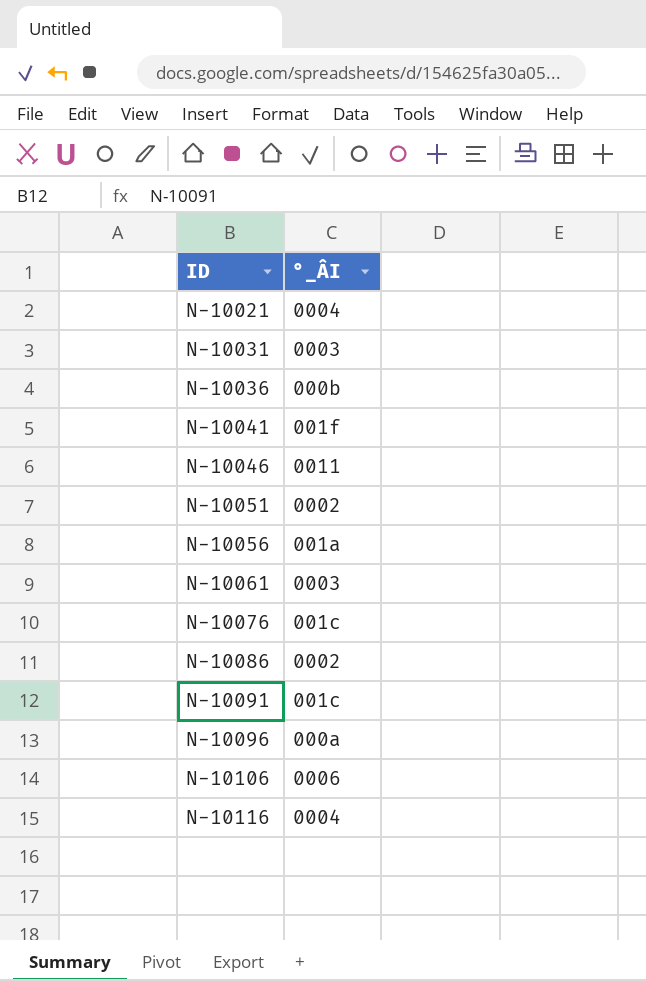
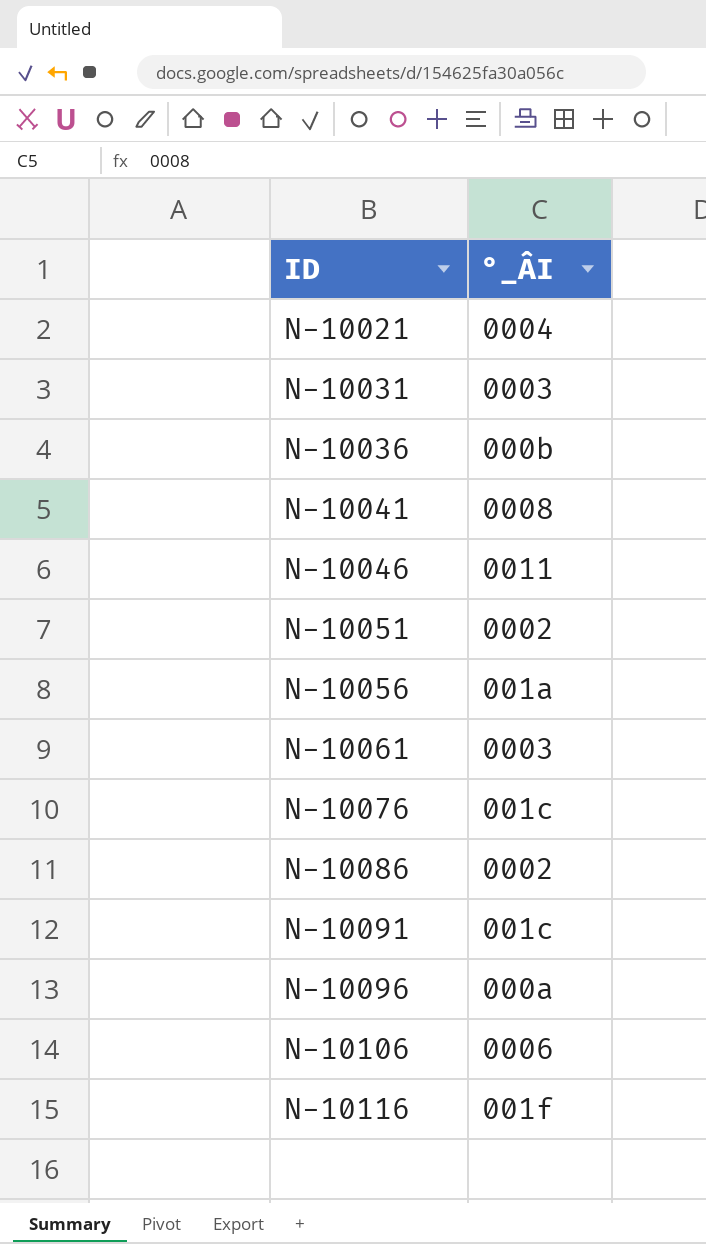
N-10041 | °_ÂI: 001f -> 0008
N-10116 | °_ÂI: 0004 -> 001f

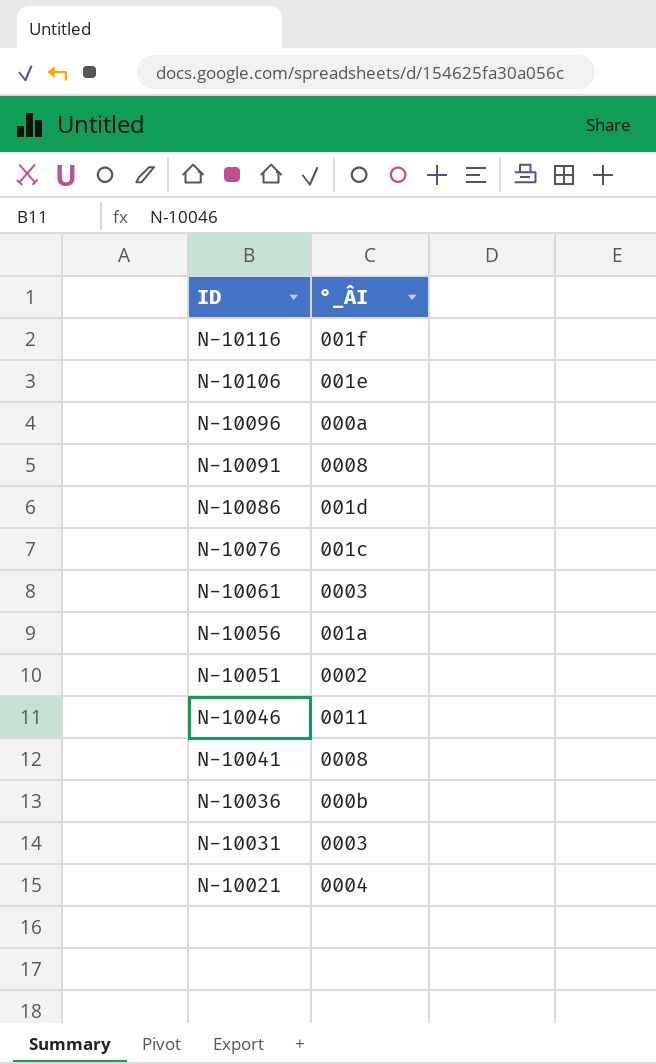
row order: ID ascending -> ID descending
N-10106 | °_ÂI: 0006 -> 001e
N-10091 | °_ÂI: 001c -> 0008
N-10086 | °_ÂI: 0002 -> 001d

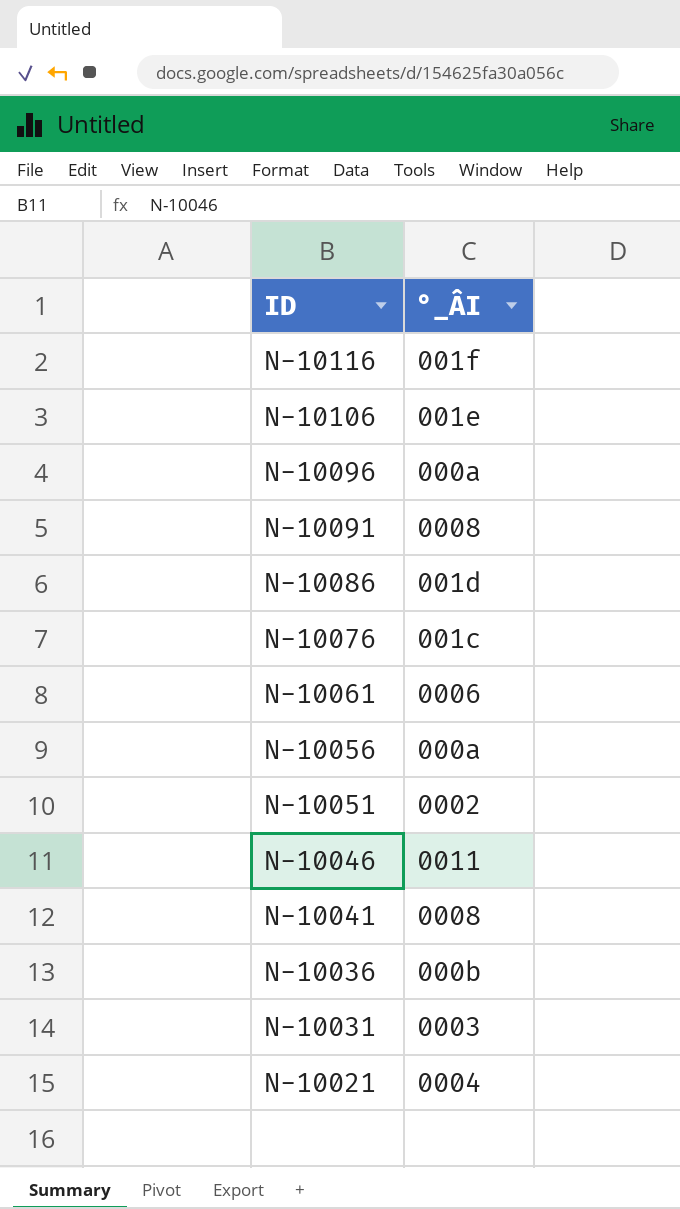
N-10061 | °_ÂI: 0003 -> 0006
N-10056 | °_ÂI: 001a -> 000a

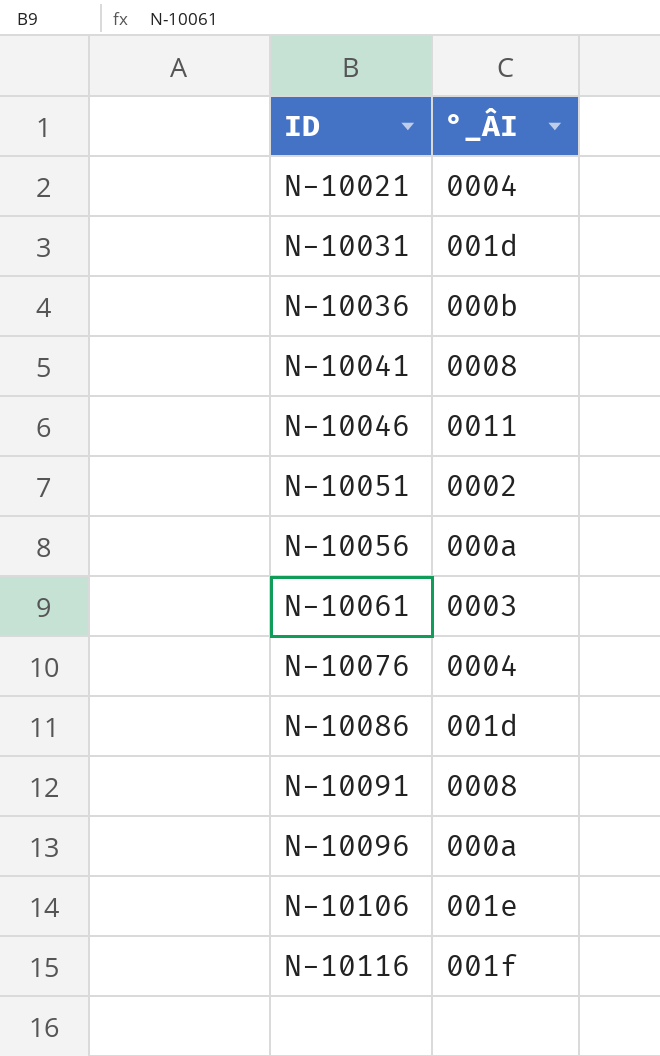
row order: ID descending -> ID ascending
N-10031 | °_ÂI: 0003 -> 001d
N-10061 | °_ÂI: 0006 -> 0003
N-10076 | °_ÂI: 001c -> 0004

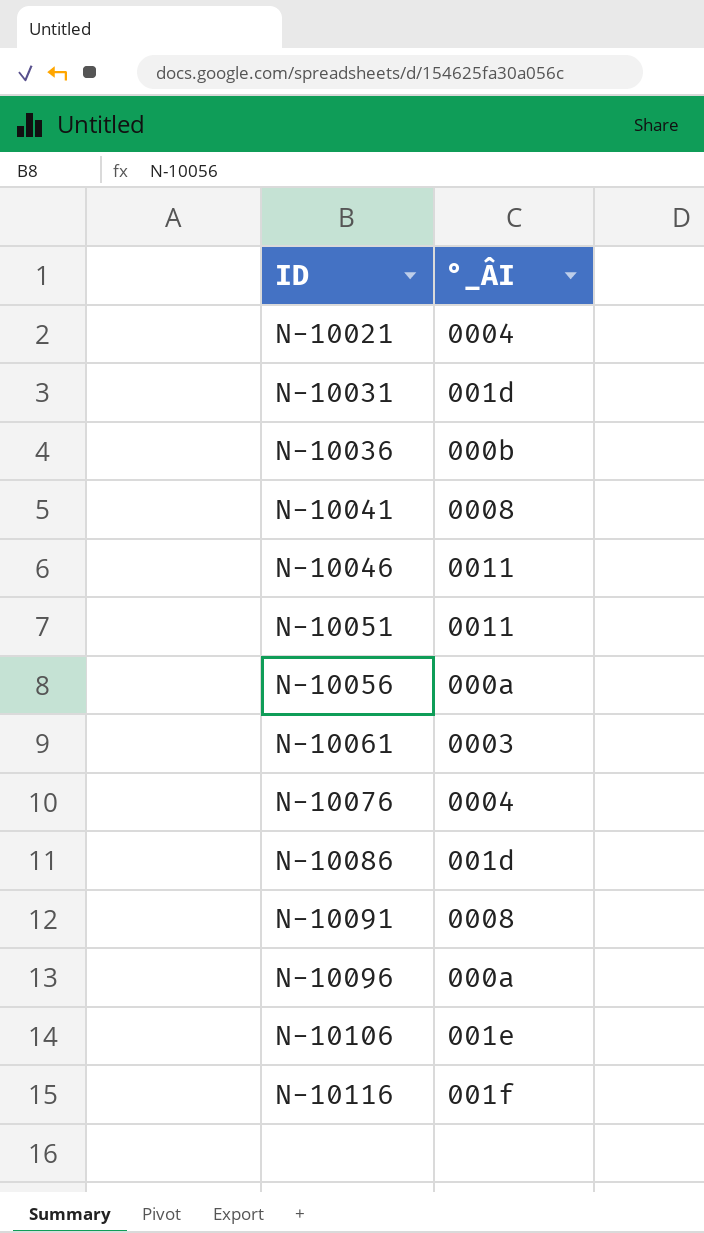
N-10051 | °_ÂI: 0002 -> 0011

